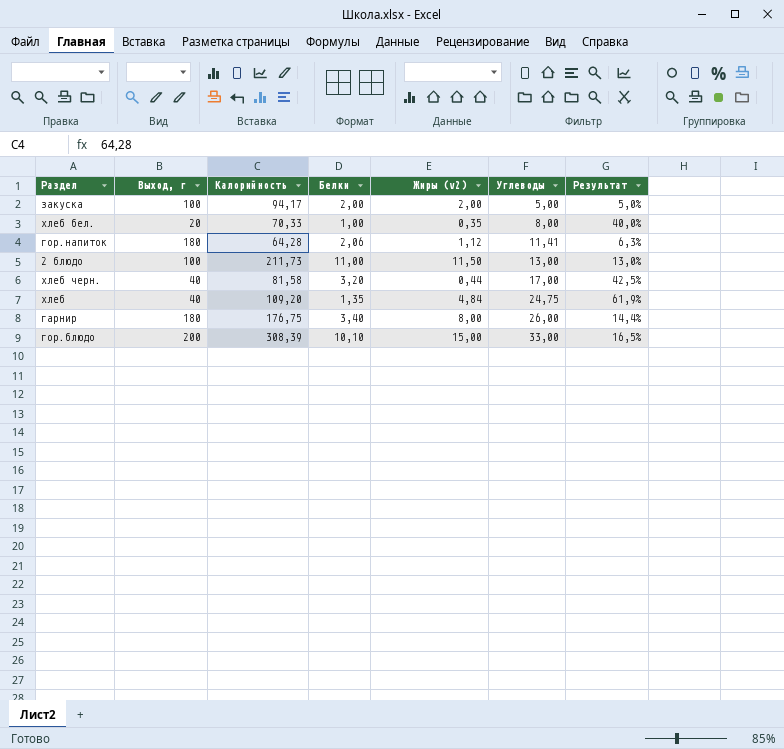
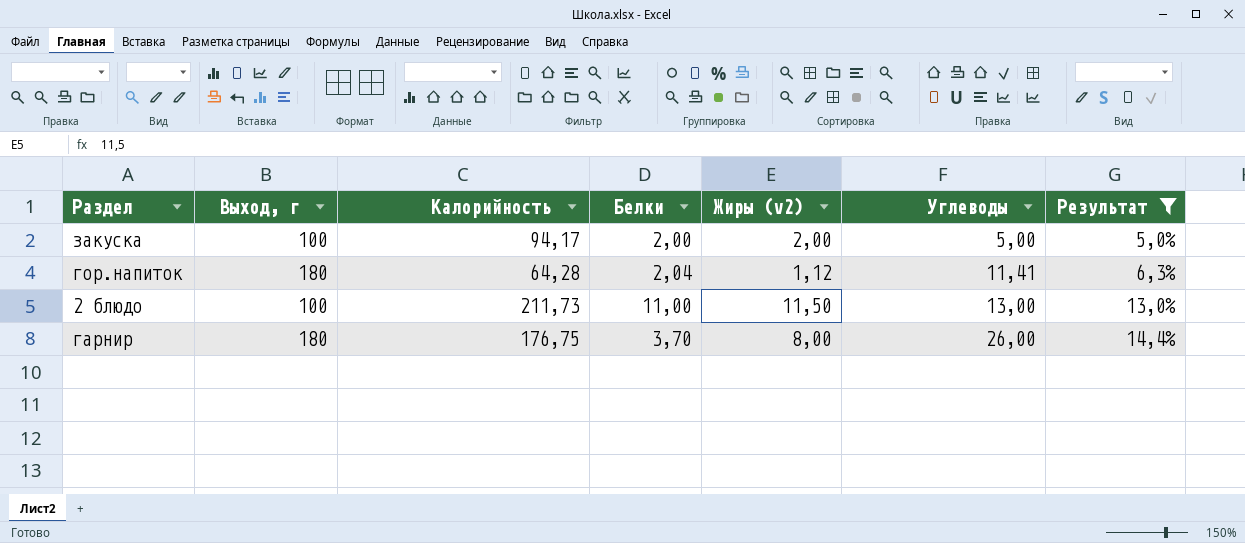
filter: none -> Результат <= 14,4%
гор.напиток | Белки: 2,06 -> 2,04
гарнир | Белки: 3,40 -> 3,70

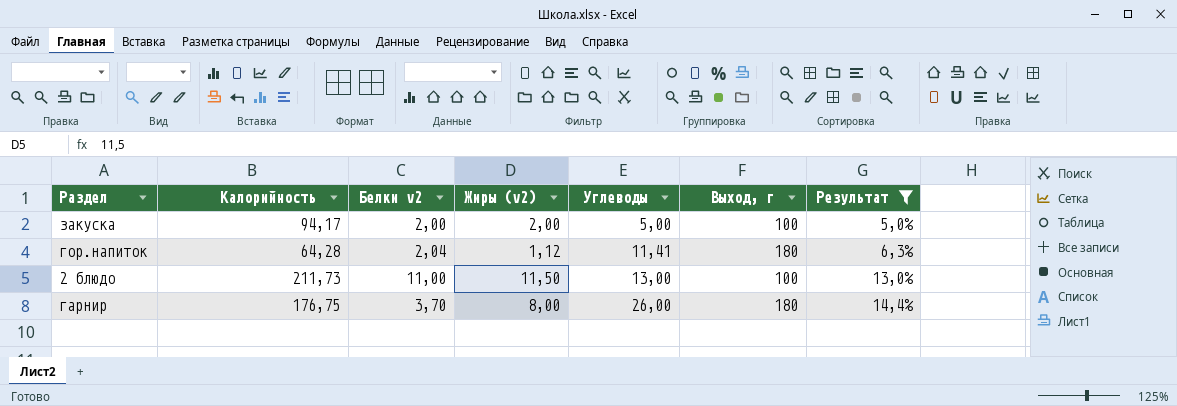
column name: Белки -> Белки v2
column Выход, г | position: 2 -> 6

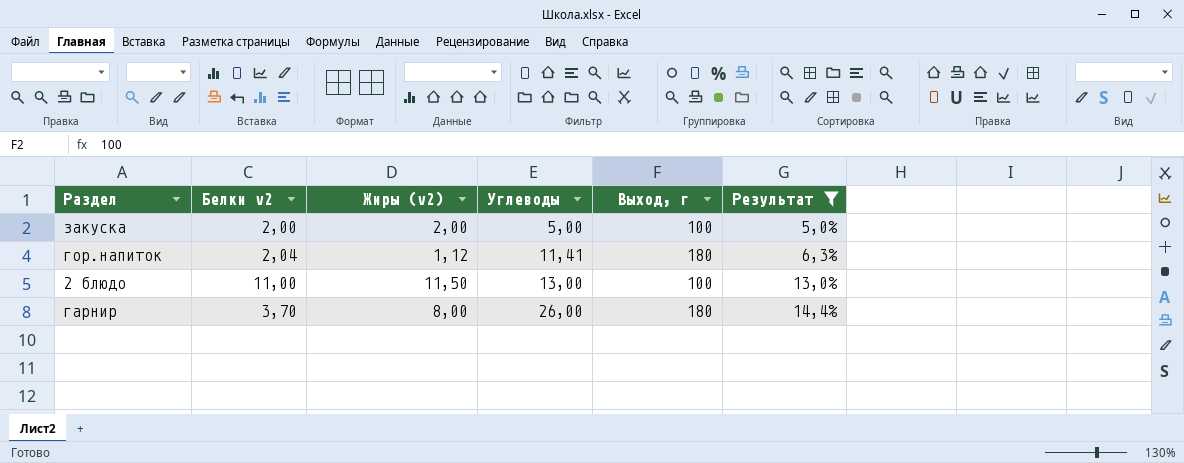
column Калорийность | position: 2 -> none

